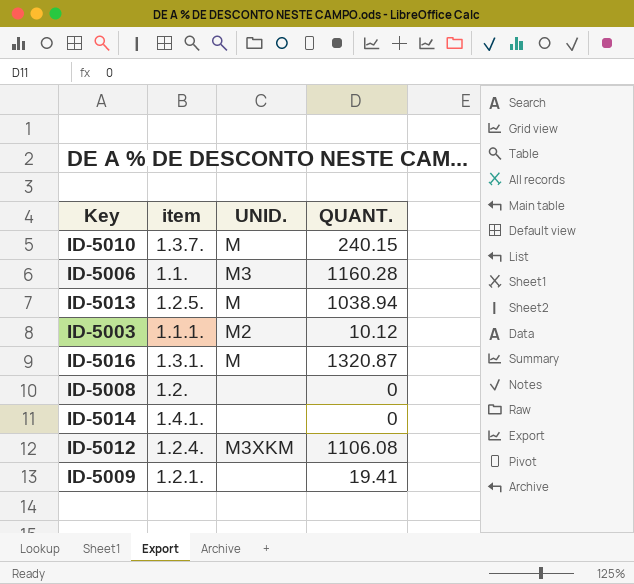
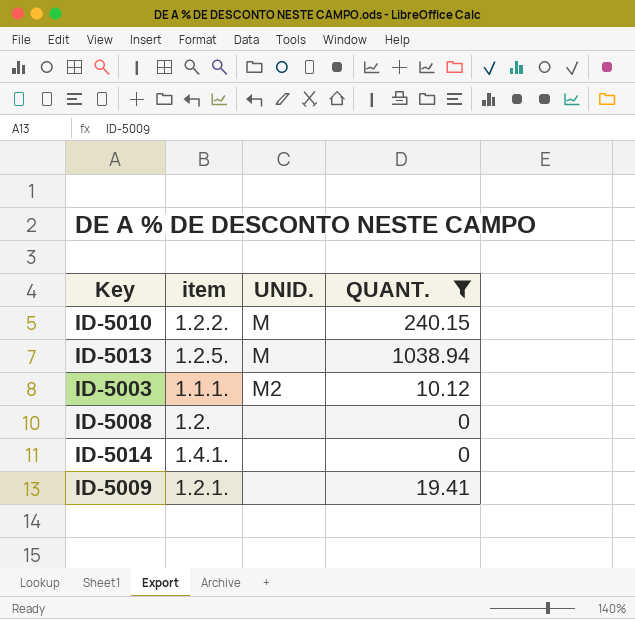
filter: none -> QUANT. <= 1038.94
ID-5010 | item: 1.3.7. -> 1.2.2.

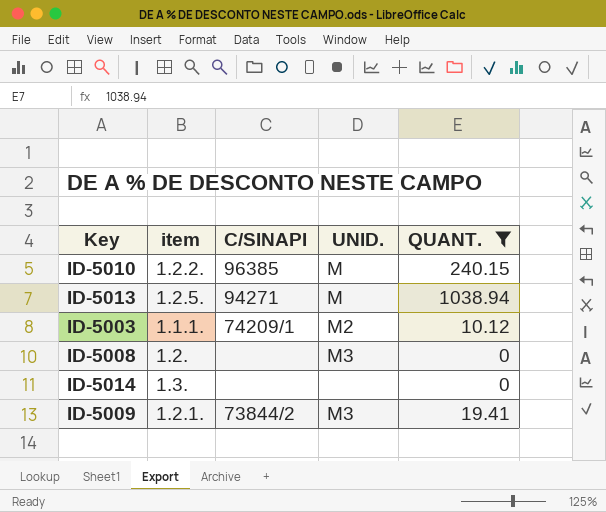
column C/SINAPI | position: none -> 3
ID-5008 | UNID.: none -> M3
ID-5014 | item: 1.4.1. -> 1.3.
ID-5009 | UNID.: none -> M3

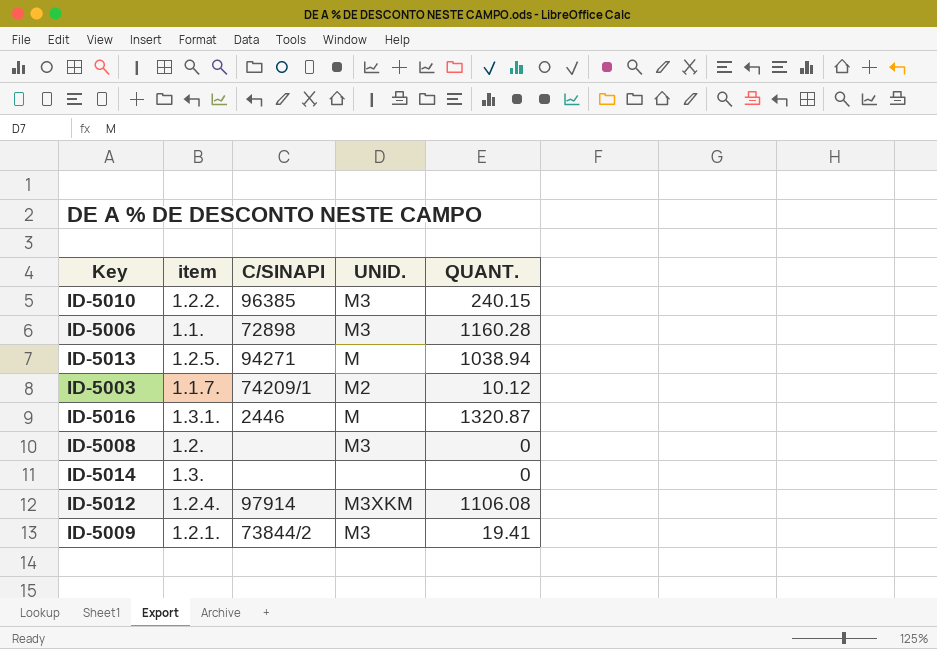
filter: QUANT. <= 1038.94 -> none
ID-5010 | UNID.: M -> M3
ID-5003 | item: 1.1.1. -> 1.1.7.

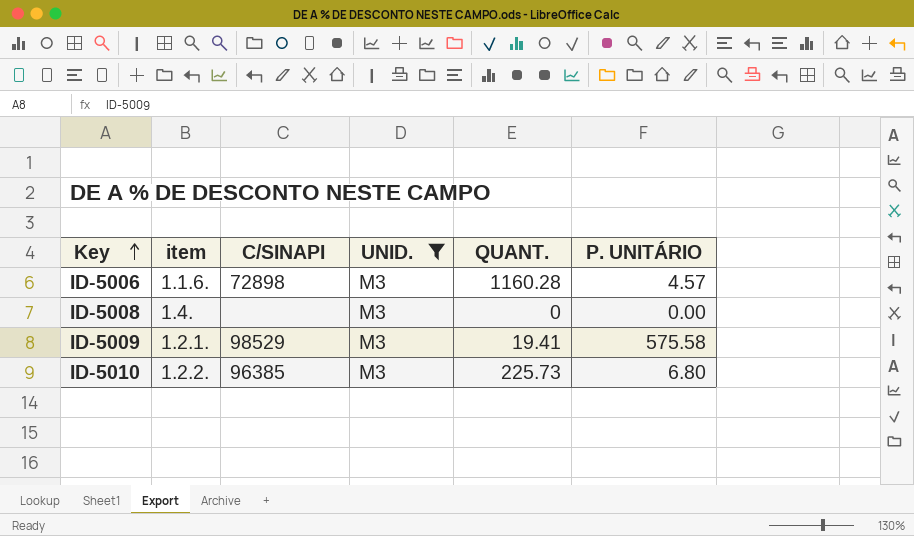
filter: none -> UNID. = M3
row order: none -> Key ascending
column P. UNITÁRIO | position: none -> 6
ID-5006 | item: 1.1. -> 1.1.6.
ID-5008 | item: 1.2. -> 1.4.
ID-5009 | C/SINAPI: 73844/2 -> 98529
ID-5010 | QUANT.: 240.15 -> 225.73

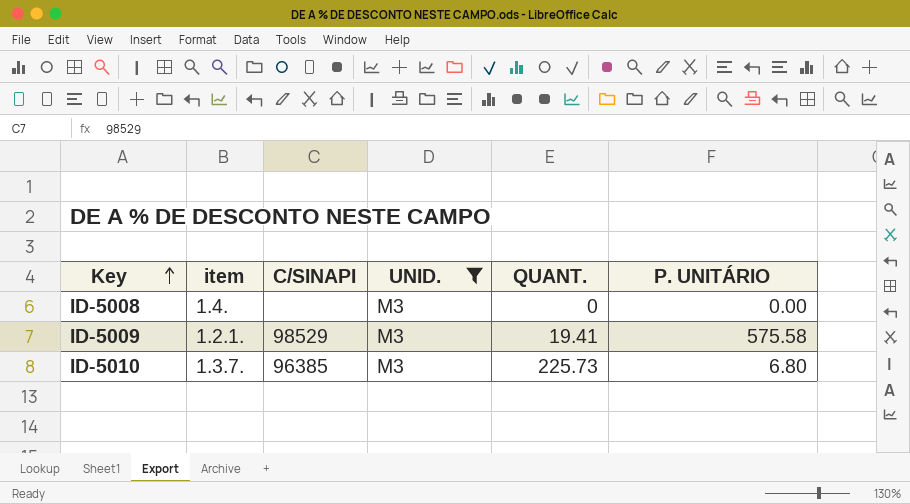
row ID-5006: 1.1.6. | 72898 | M3 | 1160.28 | 4.57 -> none
ID-5010 | item: 1.2.2. -> 1.3.7.

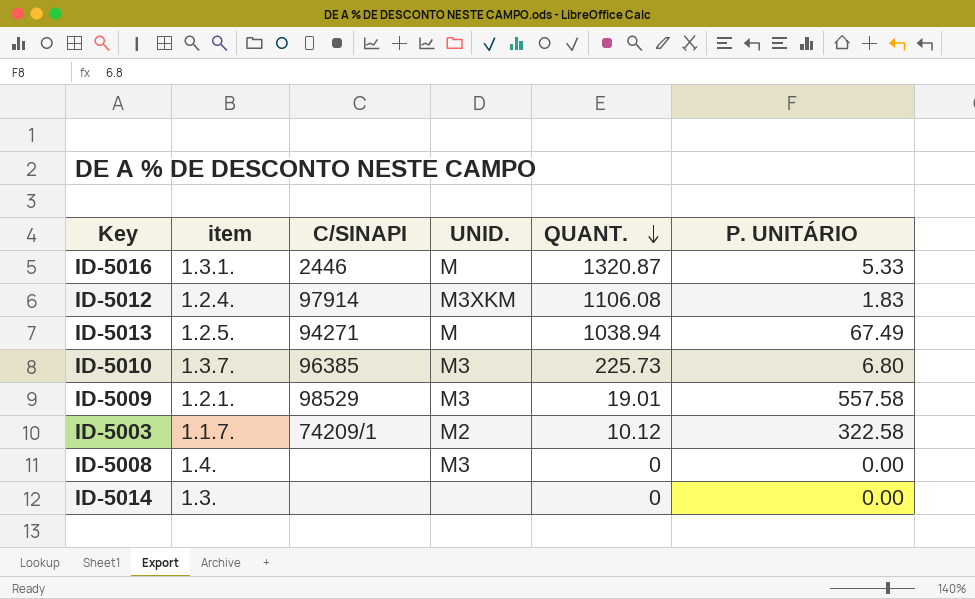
filter: UNID. = M3 -> none
row order: Key ascending -> QUANT. descending
ID-5009 | QUANT.: 19.41 -> 19.01
ID-5009 | P. UNITÁRIO: 575.58 -> 557.58

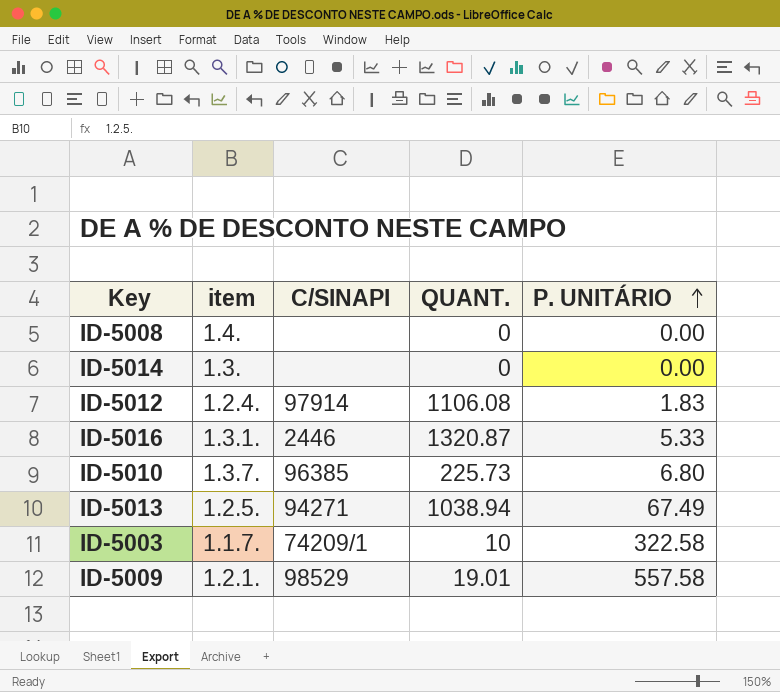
row order: QUANT. descending -> P. UNITÁRIO ascending
column UNID. | position: 4 -> none
ID-5003 | QUANT.: 10.12 -> 10

